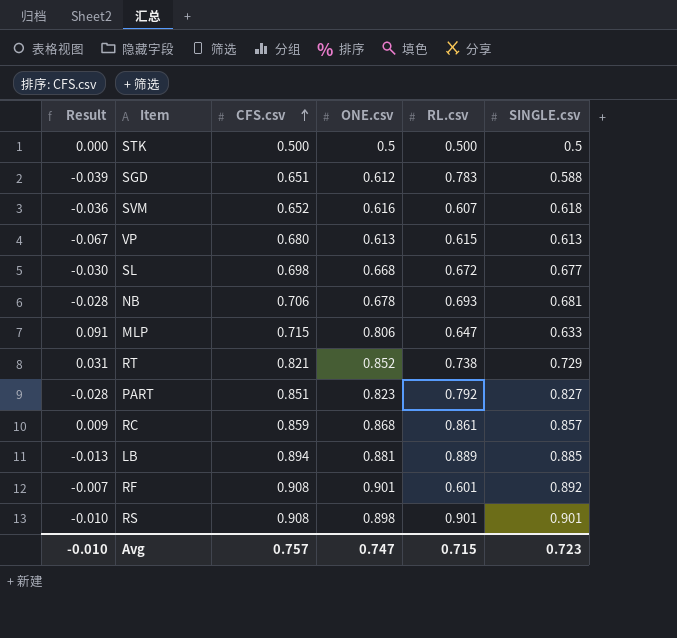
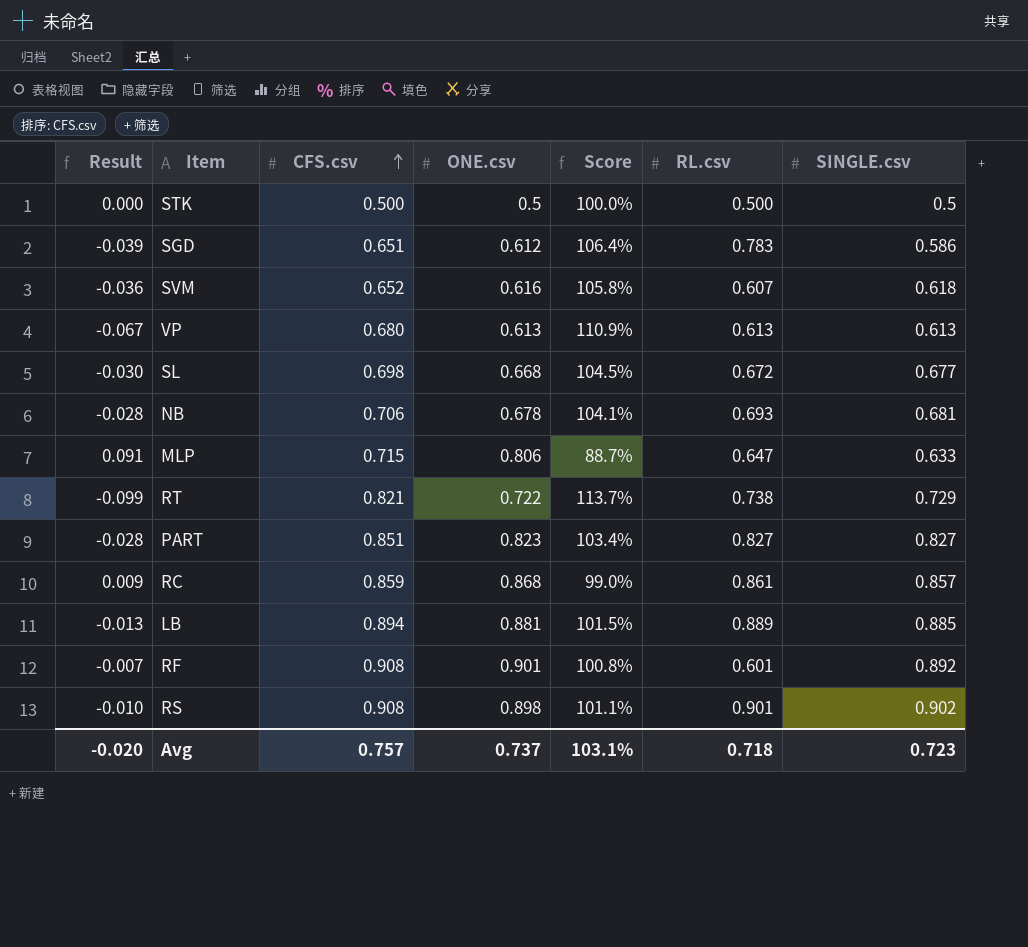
column Score | formula: none -> [CFS.csv] / [ONE.csv]
SGD | SINGLE.csv: 0.588 -> 0.586
VP | RL.csv: 0.615 -> 0.613
RT | Result: 0.031 -> -0.099
RT | ONE.csv: 0.852 -> 0.722
PART | RL.csv: 0.792 -> 0.827
RS | SINGLE.csv: 0.901 -> 0.902
Avg | Result: -0.010 -> -0.020
Avg | ONE.csv: 0.747 -> 0.737
Avg | RL.csv: 0.715 -> 0.718

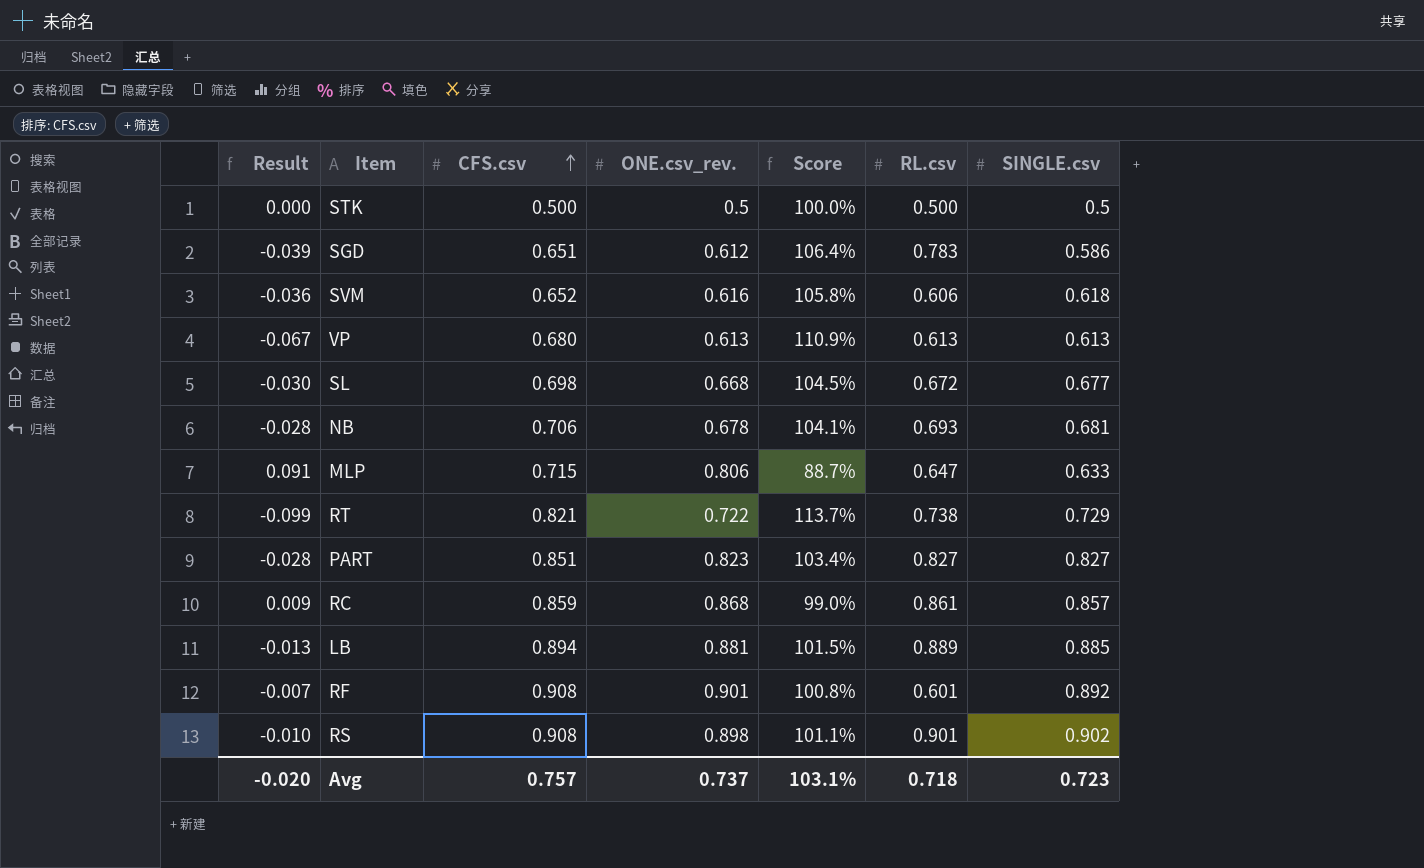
column name: ONE.csv -> ONE.csv_rev.
SVM | RL.csv: 0.607 -> 0.606

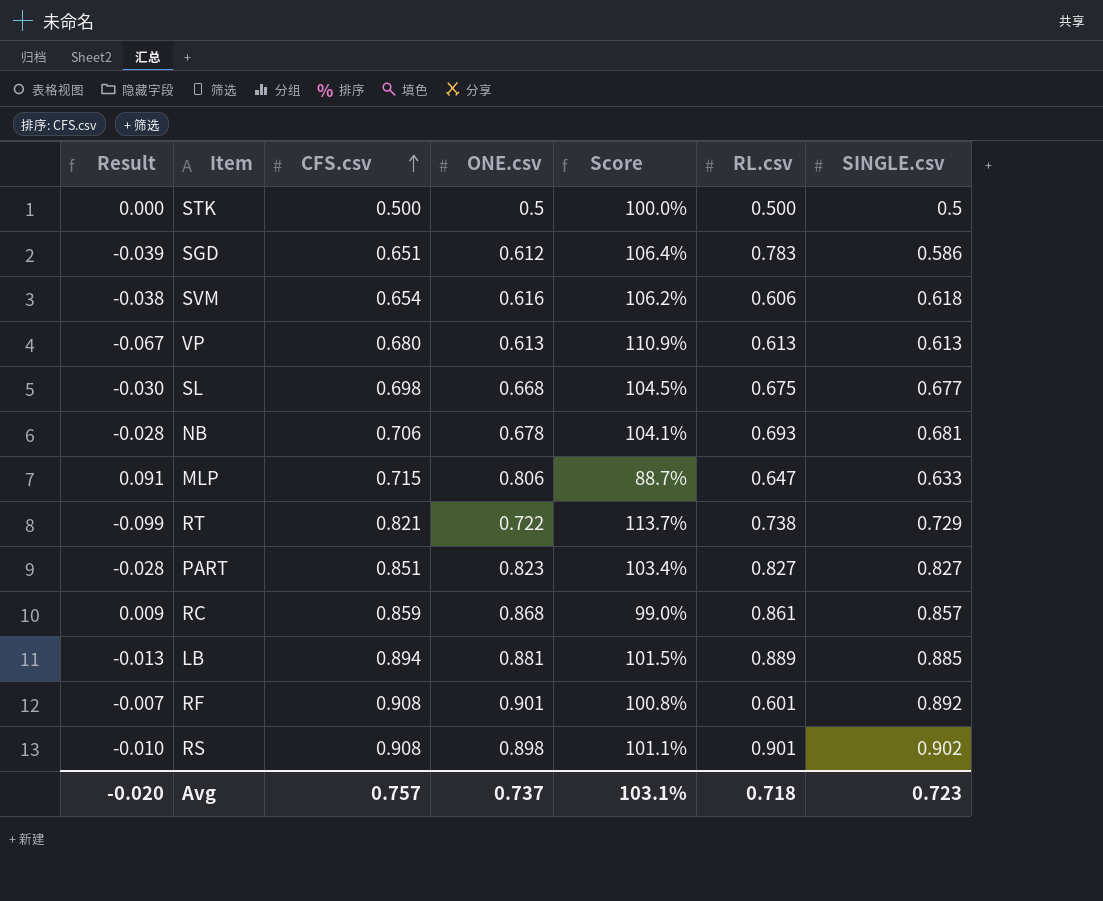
column name: ONE.csv_rev. -> ONE.csv
SVM | Result: -0.036 -> -0.038
SVM | CFS.csv: 0.652 -> 0.654
SVM | Score: 105.8% -> 106.2%
SL | RL.csv: 0.672 -> 0.675

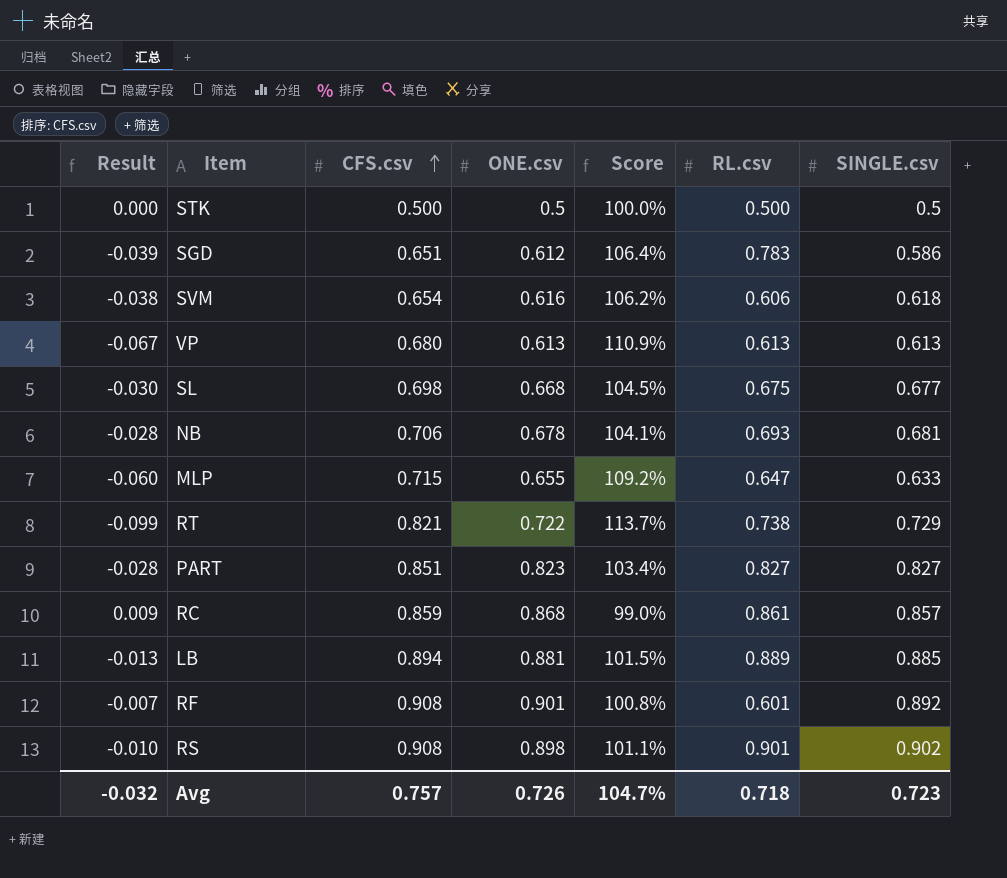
MLP | Result: 0.091 -> -0.060
MLP | ONE.csv: 0.806 -> 0.655
MLP | Score: 88.7% -> 109.2%
Avg | Result: -0.020 -> -0.032
Avg | ONE.csv: 0.737 -> 0.726
Avg | Score: 103.1% -> 104.7%

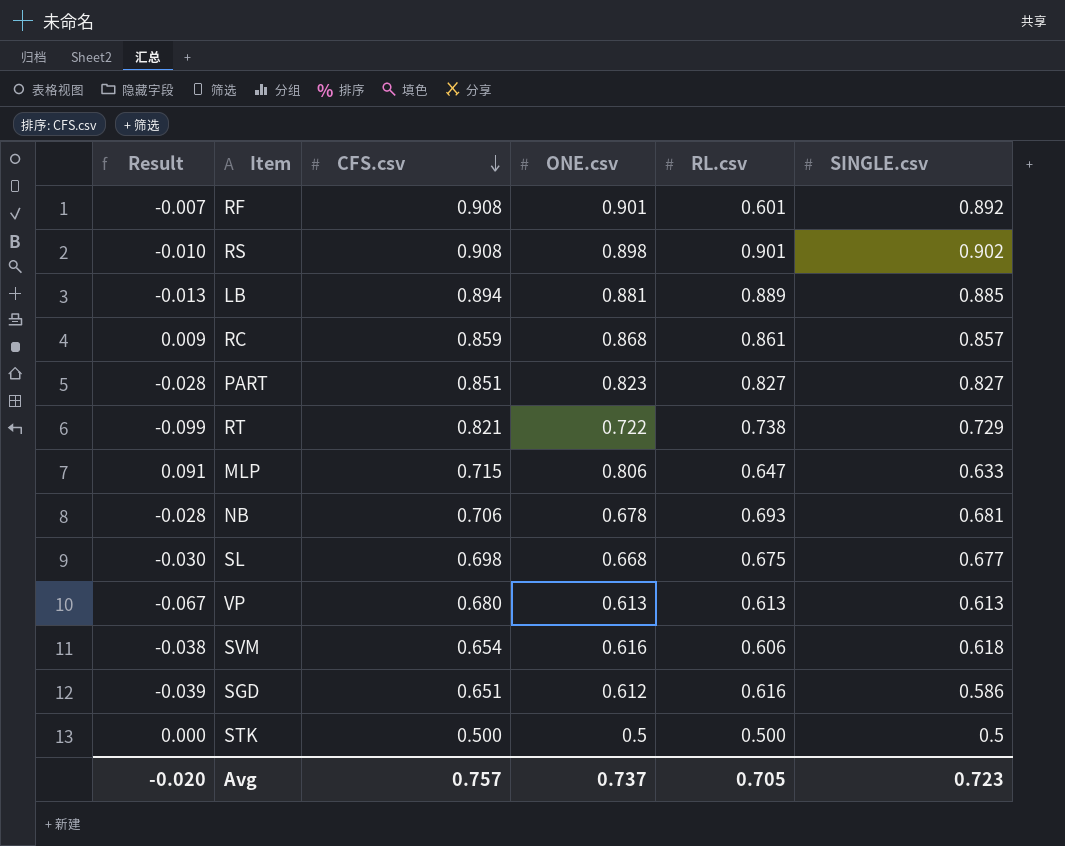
row order: CFS.csv ascending -> CFS.csv descending
column Score | formula: [CFS.csv] / [ONE.csv] -> none
MLP | Result: -0.060 -> 0.091
MLP | ONE.csv: 0.655 -> 0.806
SGD | RL.csv: 0.783 -> 0.616
Avg | Result: -0.032 -> -0.020
Avg | ONE.csv: 0.726 -> 0.737
Avg | RL.csv: 0.718 -> 0.705

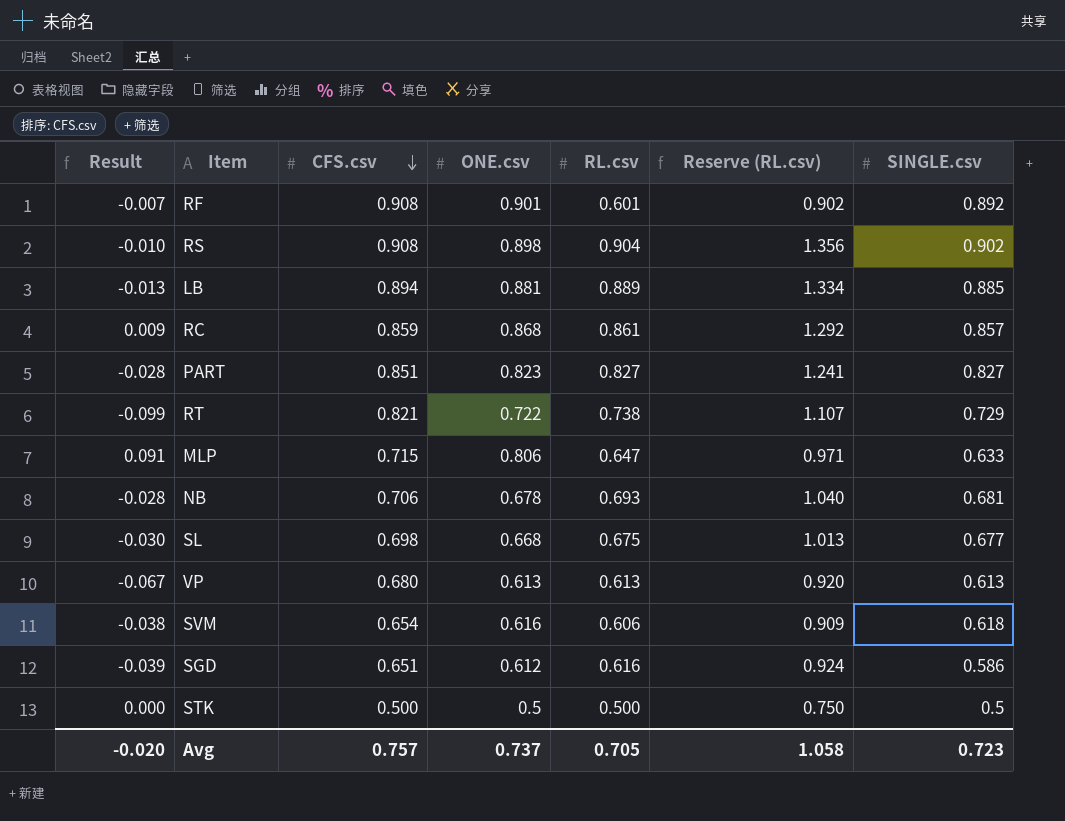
column Reserve (RL.csv) | formula: none -> [RL.csv] * 1.5
RS | RL.csv: 0.901 -> 0.904

